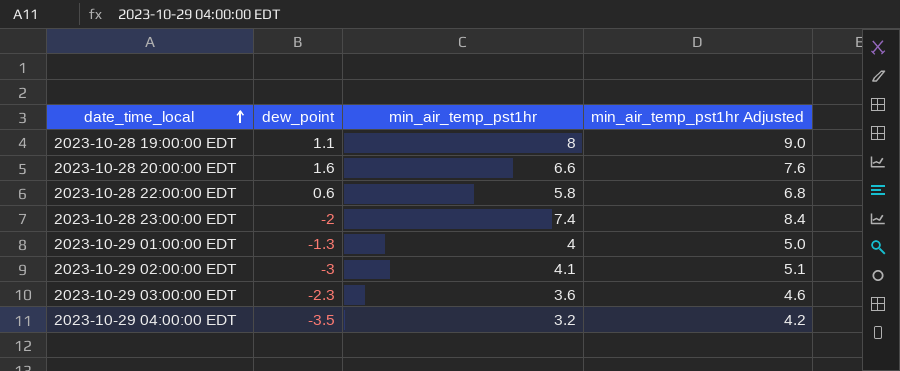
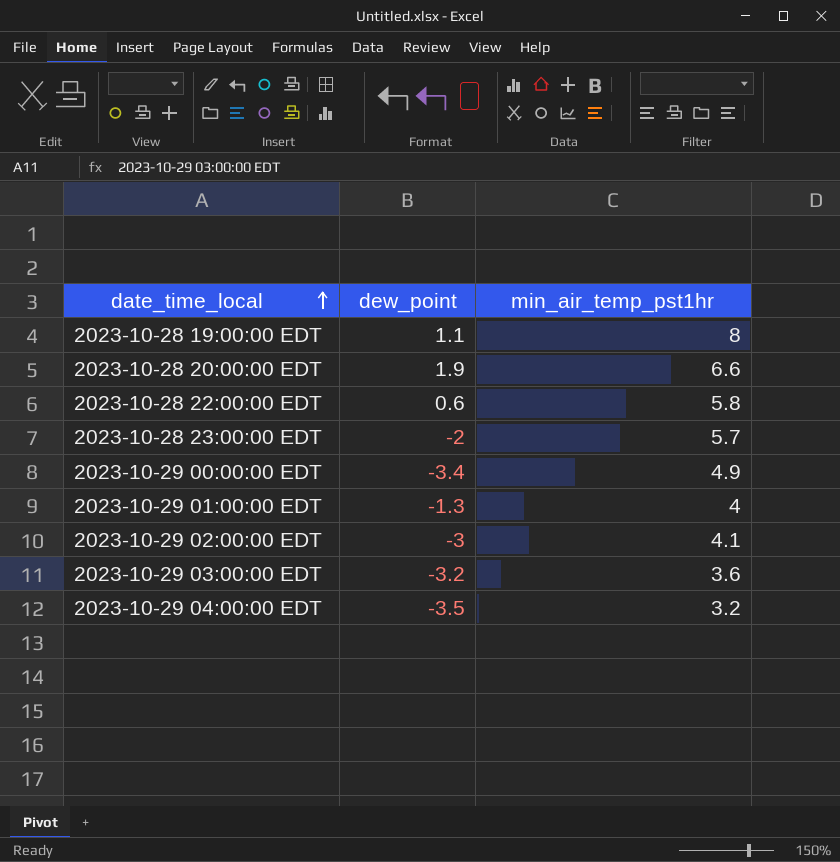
column min_air_temp_pst1hr Adjusted | formula: [min_air_temp_pst1hr] + 1 -> none
2023-10-28 20:00:00 EDT | dew_point: 1.6 -> 1.9
2023-10-28 23:00:00 EDT | min_air_temp_pst1hr: 7.4 -> 5.7
row 2023-10-29 00:00:00 EDT: none -> -3.4 | 4.9
2023-10-29 03:00:00 EDT | dew_point: -2.3 -> -3.2

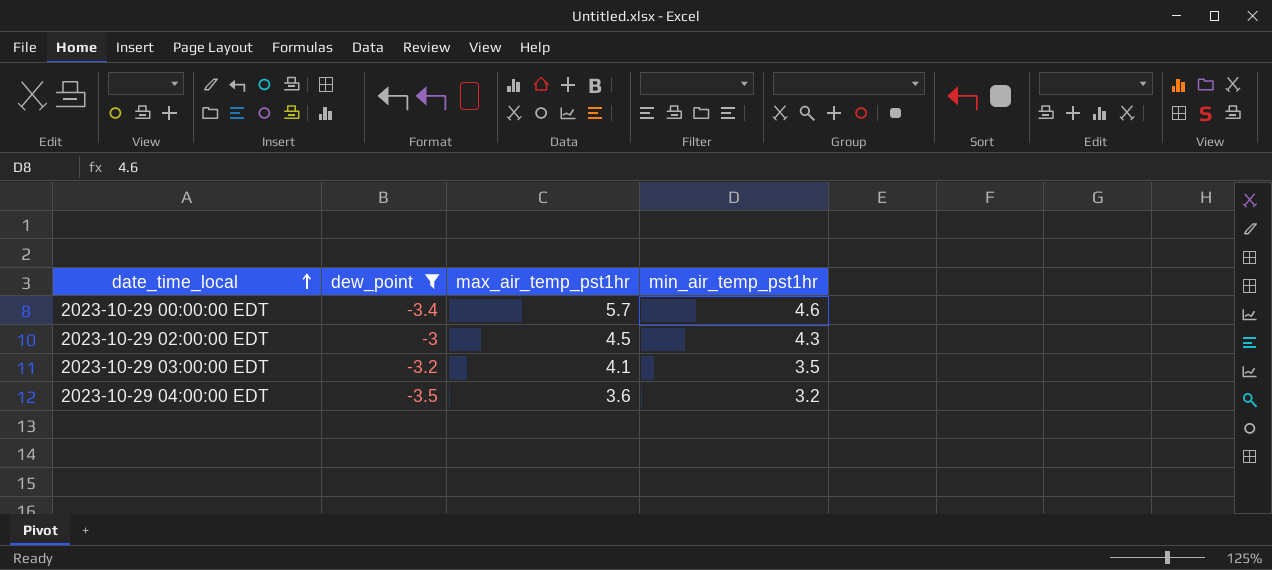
filter: none -> dew_point <= -3
column max_air_temp_pst1hr | position: none -> 3
2023-10-29 00:00:00 EDT | min_air_temp_pst1hr: 4.9 -> 4.6
2023-10-29 02:00:00 EDT | min_air_temp_pst1hr: 4.1 -> 4.3
2023-10-29 03:00:00 EDT | min_air_temp_pst1hr: 3.6 -> 3.5

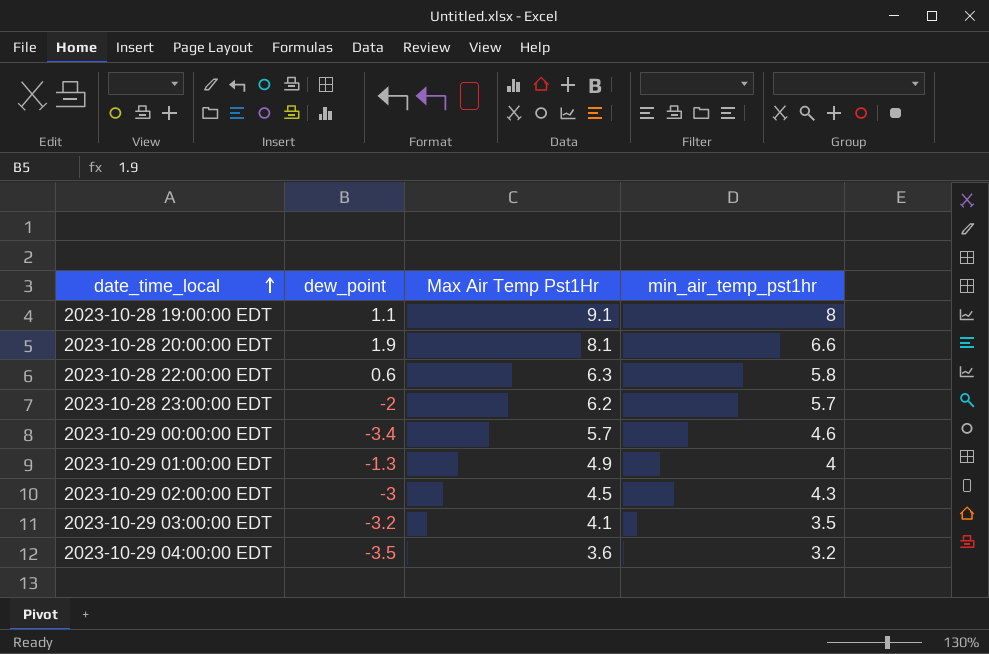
filter: dew_point <= -3 -> none
column name: max_air_temp_pst1hr -> Max Air Temp Pst1Hr

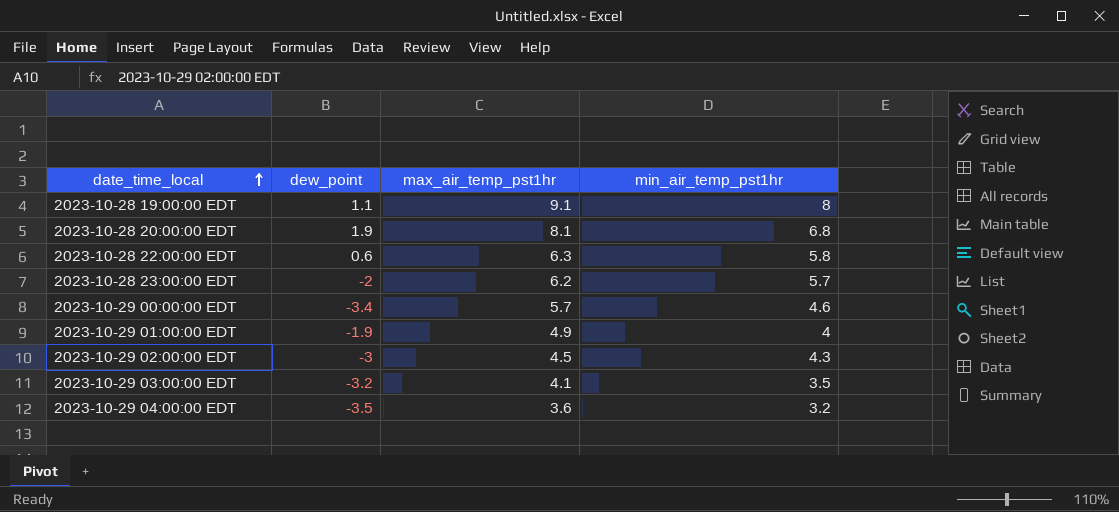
column name: Max Air Temp Pst1Hr -> max_air_temp_pst1hr
2023-10-28 20:00:00 EDT | min_air_temp_pst1hr: 6.6 -> 6.8
2023-10-29 01:00:00 EDT | dew_point: -1.3 -> -1.9

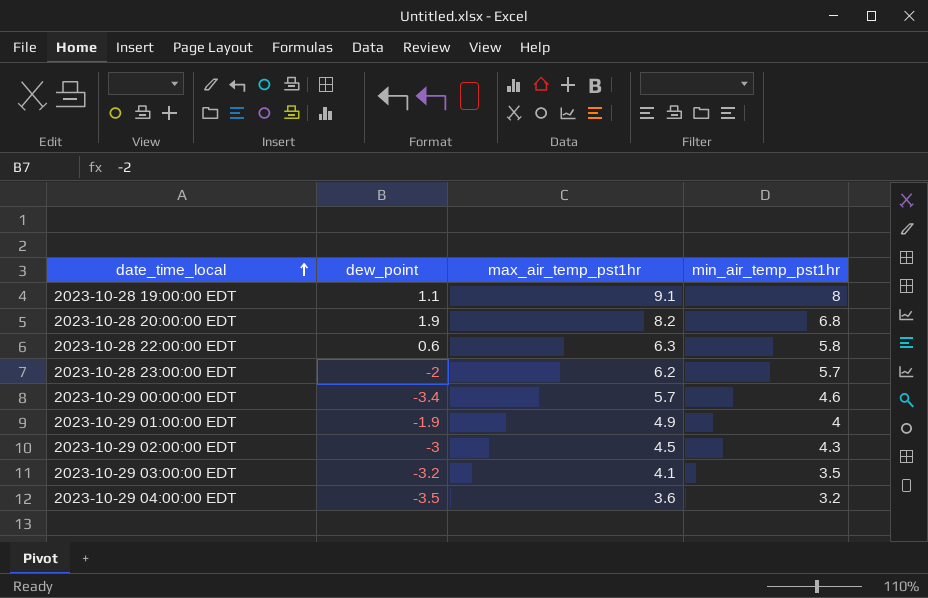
2023-10-28 20:00:00 EDT | max_air_temp_pst1hr: 8.1 -> 8.2

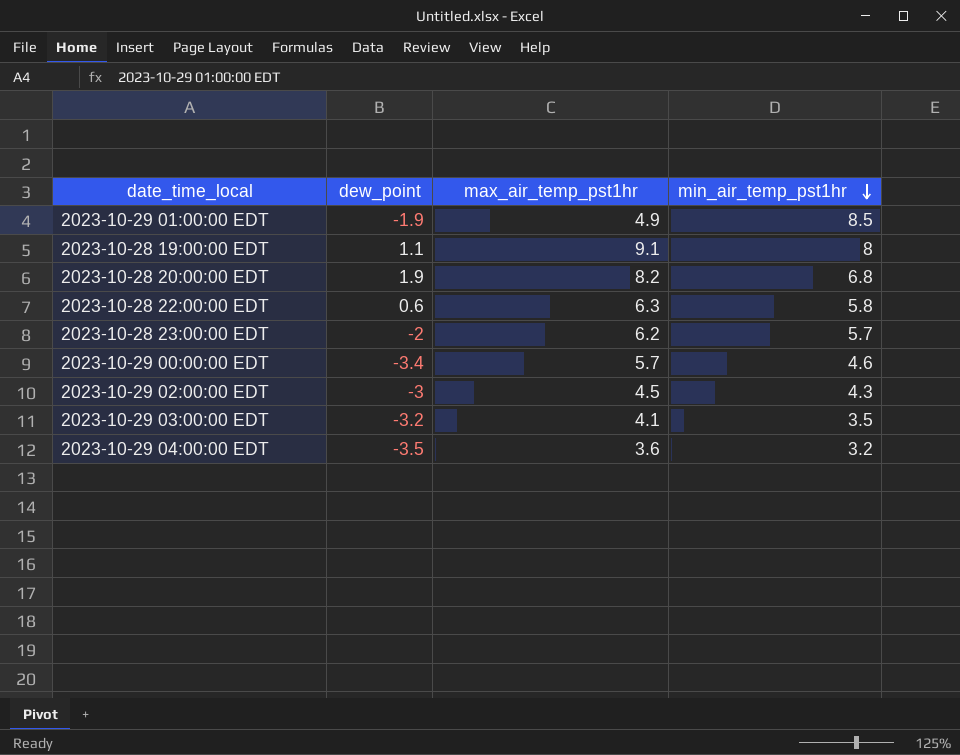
row order: date_time_local ascending -> min_air_temp_pst1hr descending
2023-10-29 01:00:00 EDT | min_air_temp_pst1hr: 4 -> 8.5

